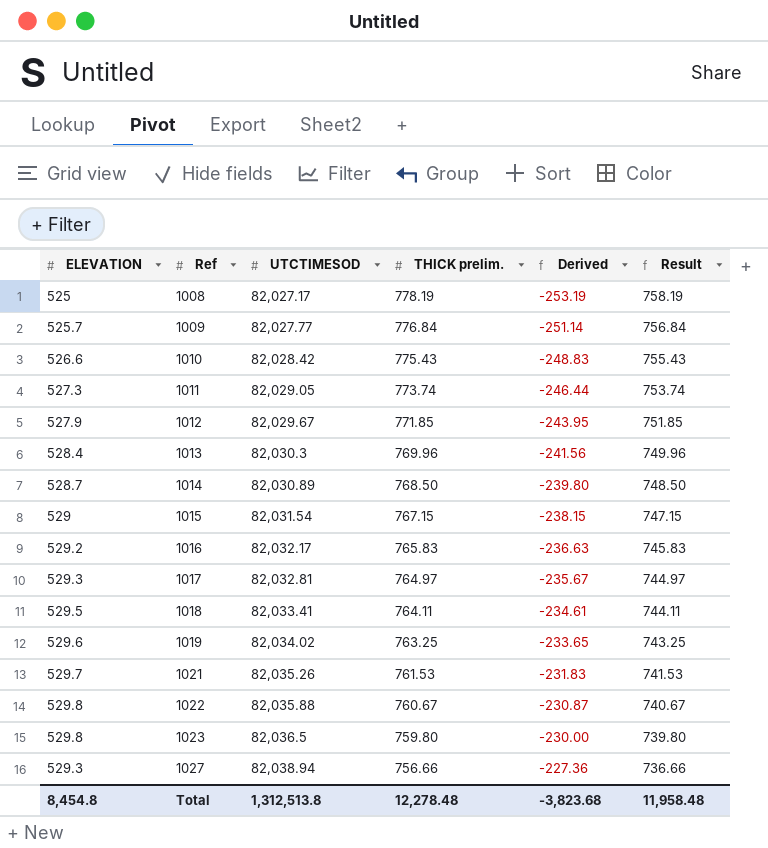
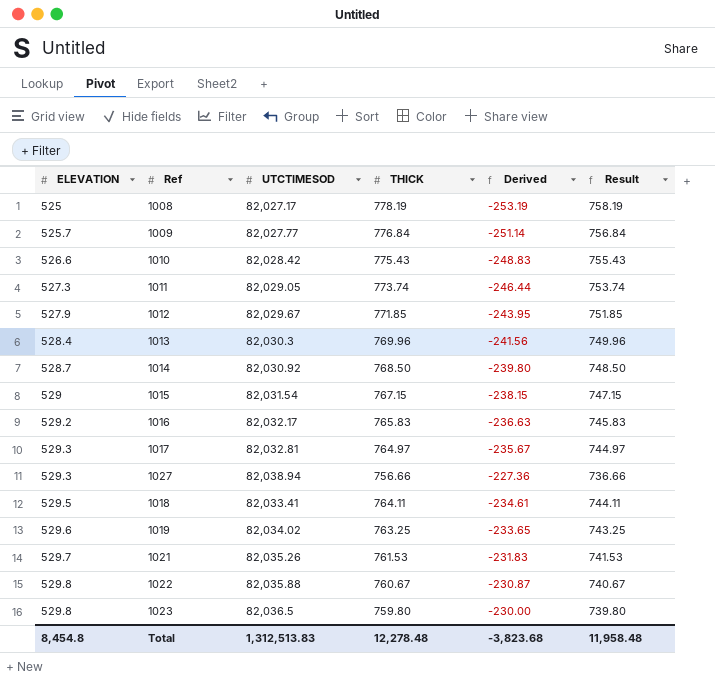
row order: Ref ascending -> ELEVATION ascending
column name: THICK prelim. -> THICK
1014 | UTCTIMESOD: 82,030.89 -> 82,030.92
Total | UTCTIMESOD: 1,312,513.8 -> 1,312,513.83

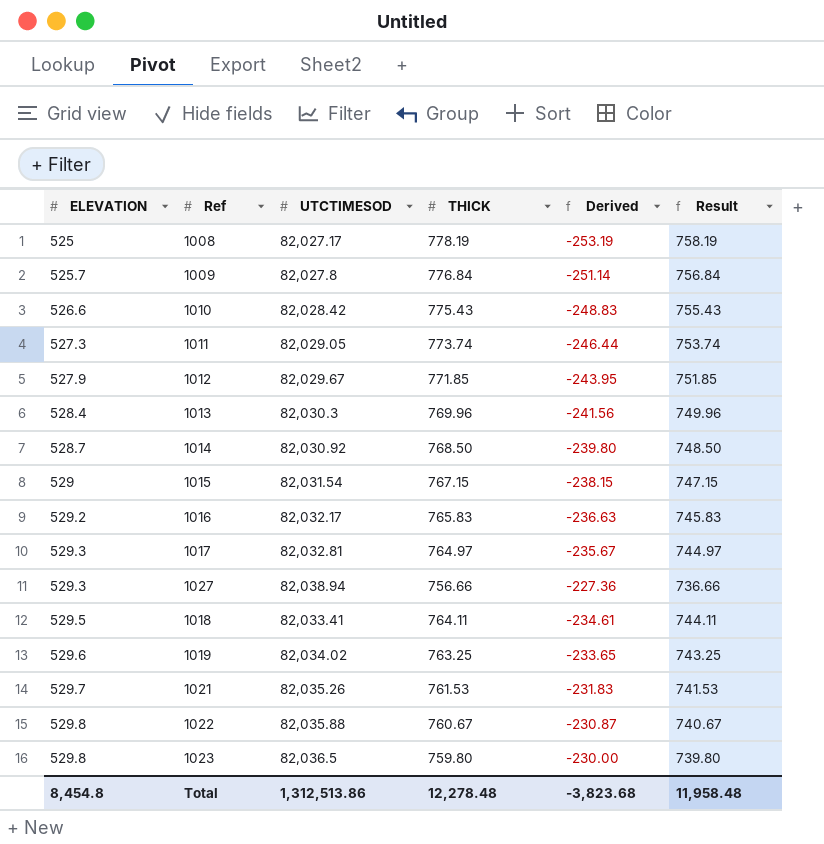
1009 | UTCTIMESOD: 82,027.77 -> 82,027.8
Total | UTCTIMESOD: 1,312,513.83 -> 1,312,513.86

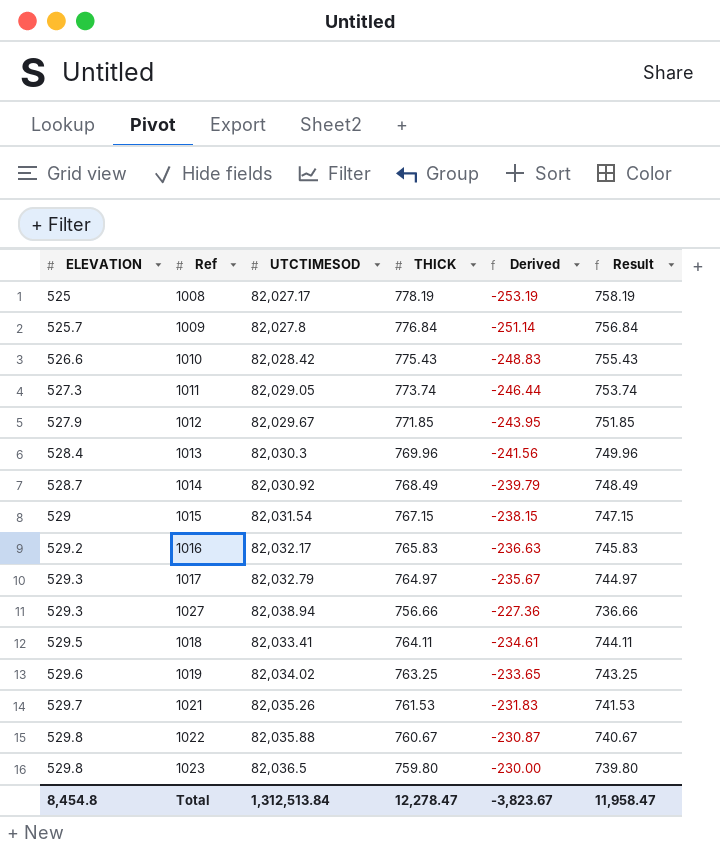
1014 | THICK: 768.50 -> 768.49
1014 | Derived: -239.80 -> -239.79
1014 | Result: 748.50 -> 748.49
1017 | UTCTIMESOD: 82,032.81 -> 82,032.79
Total | UTCTIMESOD: 1,312,513.86 -> 1,312,513.84
Total | THICK: 12,278.48 -> 12,278.47
Total | Derived: -3,823.68 -> -3,823.67
Total | Result: 11,958.48 -> 11,958.47

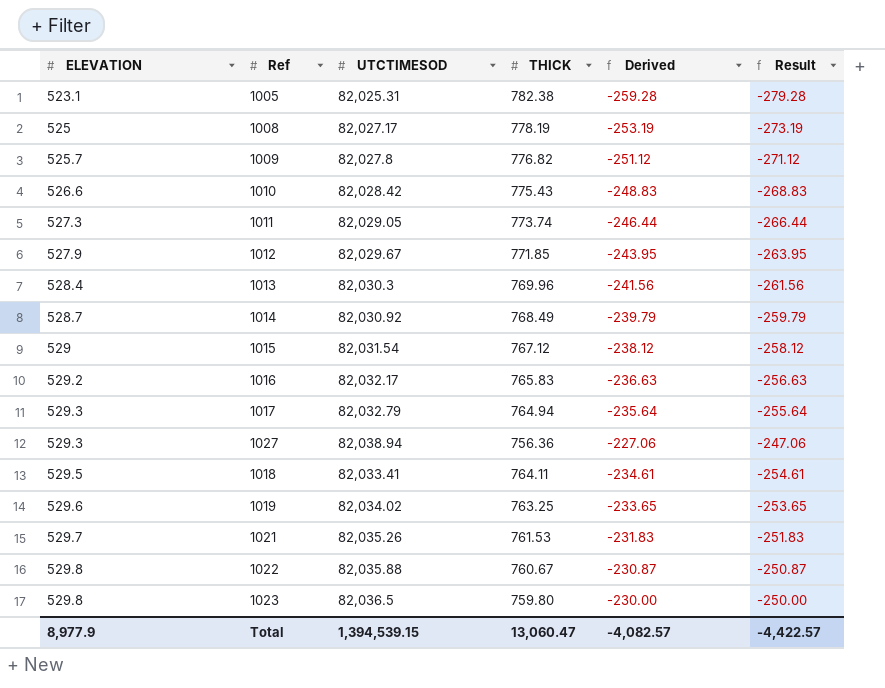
column Result | formula: [THICK] - 20 -> [Derived] - 20
row 1005: none -> 523.1 | 82,025.31 | 782.38 | -259.28 | -279.28
1009 | THICK: 776.84 -> 776.82
1009 | Derived: -251.14 -> -251.12
1015 | THICK: 767.15 -> 767.12
1015 | Derived: -238.15 -> -238.12
1017 | THICK: 764.97 -> 764.94
1017 | Derived: -235.67 -> -235.64
1027 | THICK: 756.66 -> 756.36
1027 | Derived: -227.36 -> -227.06
Total | ELEVATION: 8,454.8 -> 8,977.9
Total | UTCTIMESOD: 1,312,513.84 -> 1,394,539.15
Total | THICK: 12,278.47 -> 13,060.47
Total | Derived: -3,823.67 -> -4,082.57
Total | Result: 11,958.47 -> -4,422.57

